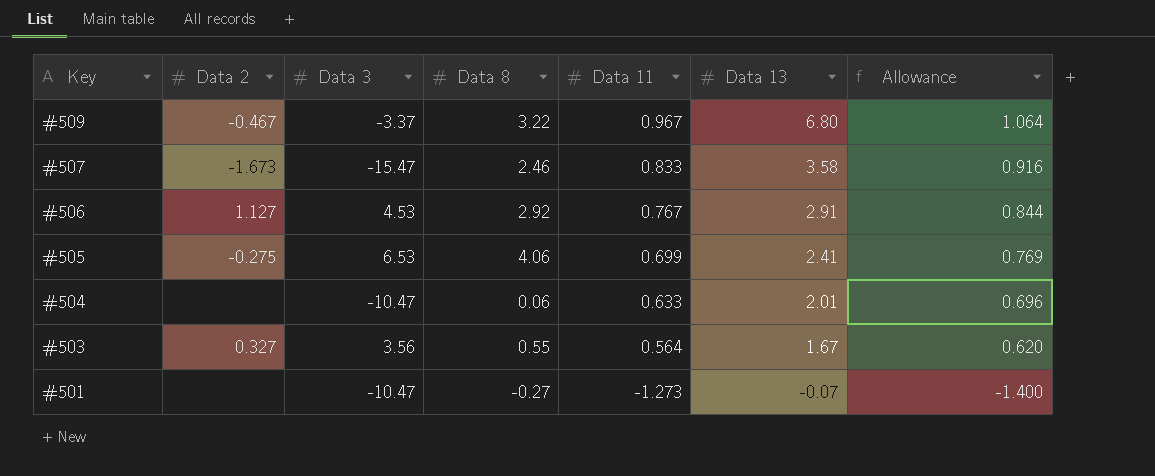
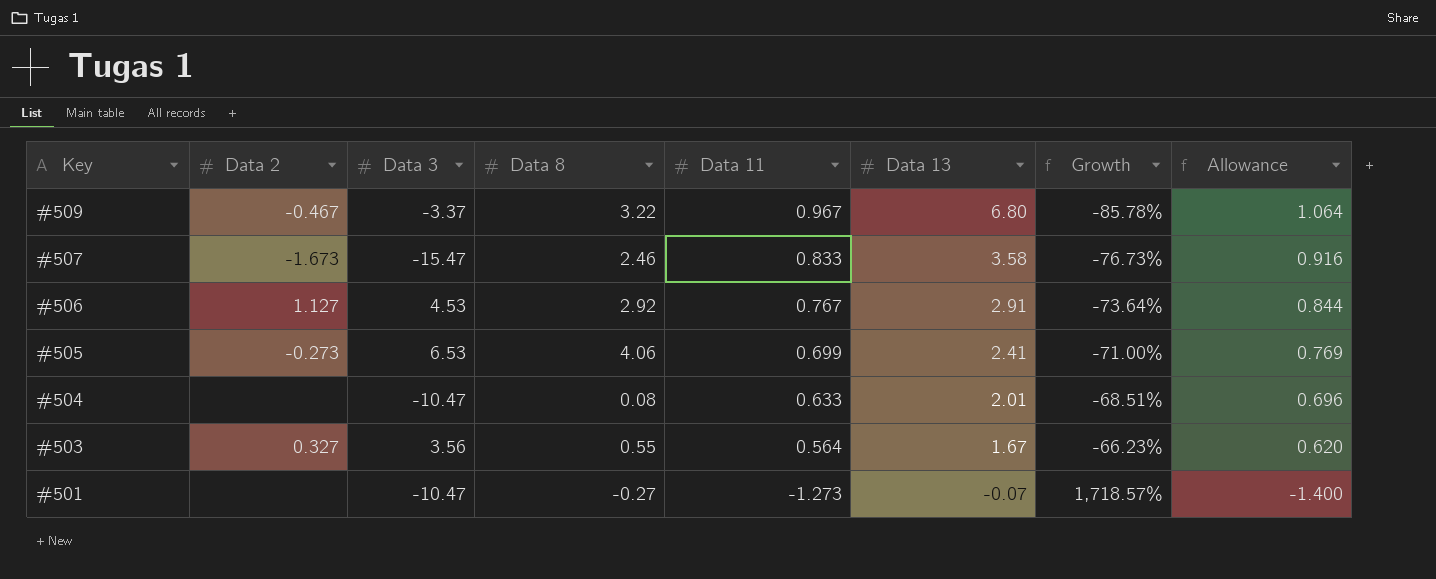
column Growth | formula: none -> ([Data 11] - [Data 13]) / [Data 13]
#505 | Data 2: -0.275 -> -0.273
#504 | Data 8: 0.06 -> 0.08

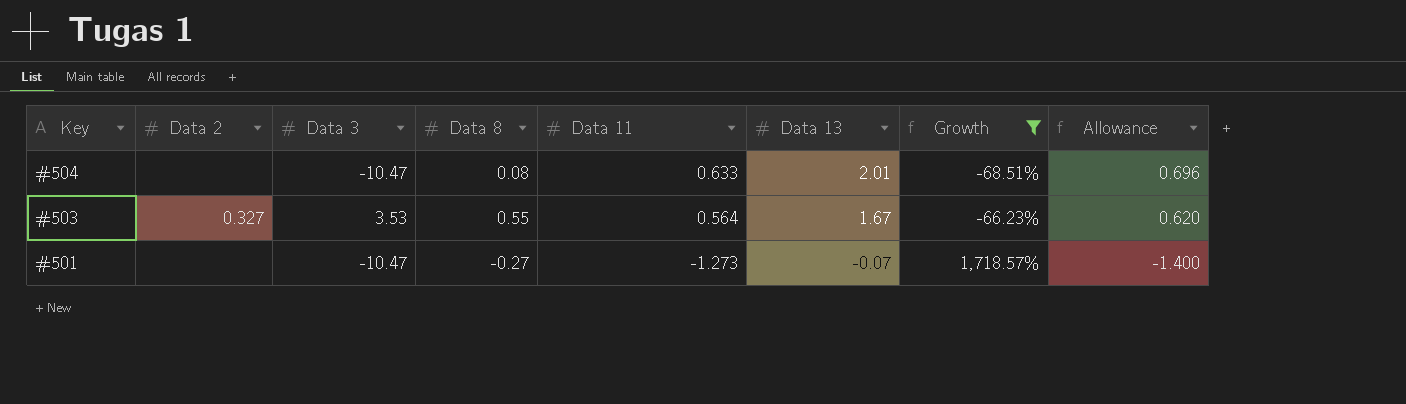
filter: none -> Growth >= -68.51%
#503 | Data 3: 3.56 -> 3.53

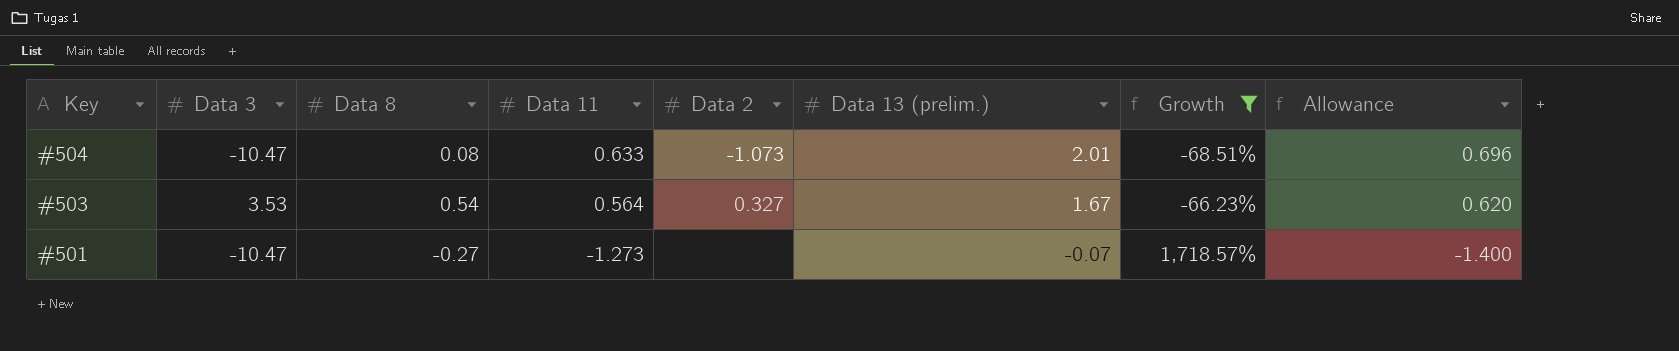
column Data 2 | position: 2 -> 5
column name: Data 13 -> Data 13 (prelim.)
#504 | Data 2: none -> -1.073
#503 | Data 8: 0.55 -> 0.54

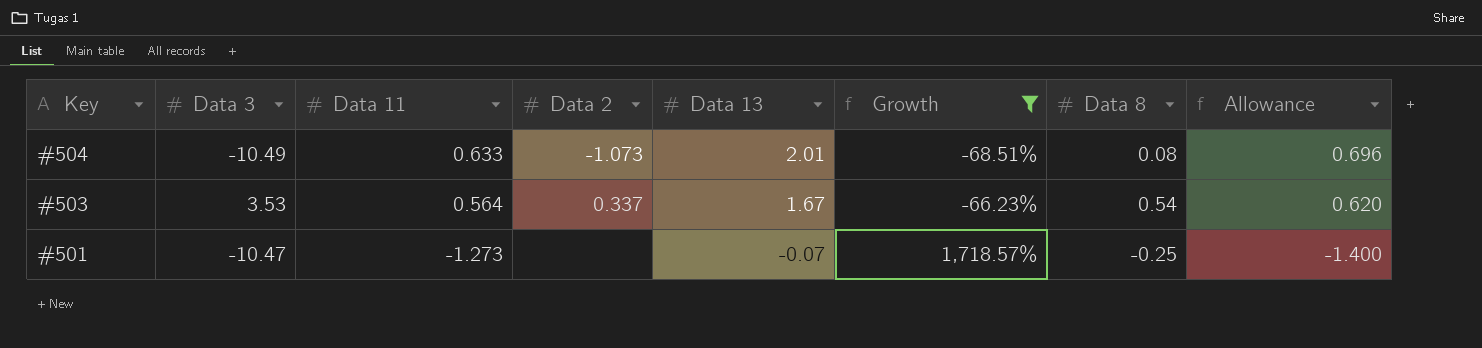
column name: Data 13 (prelim.) -> Data 13
column Data 8 | position: 3 -> 7
#504 | Data 3: -10.47 -> -10.49
#503 | Data 2: 0.327 -> 0.337
#501 | Data 8: -0.27 -> -0.25

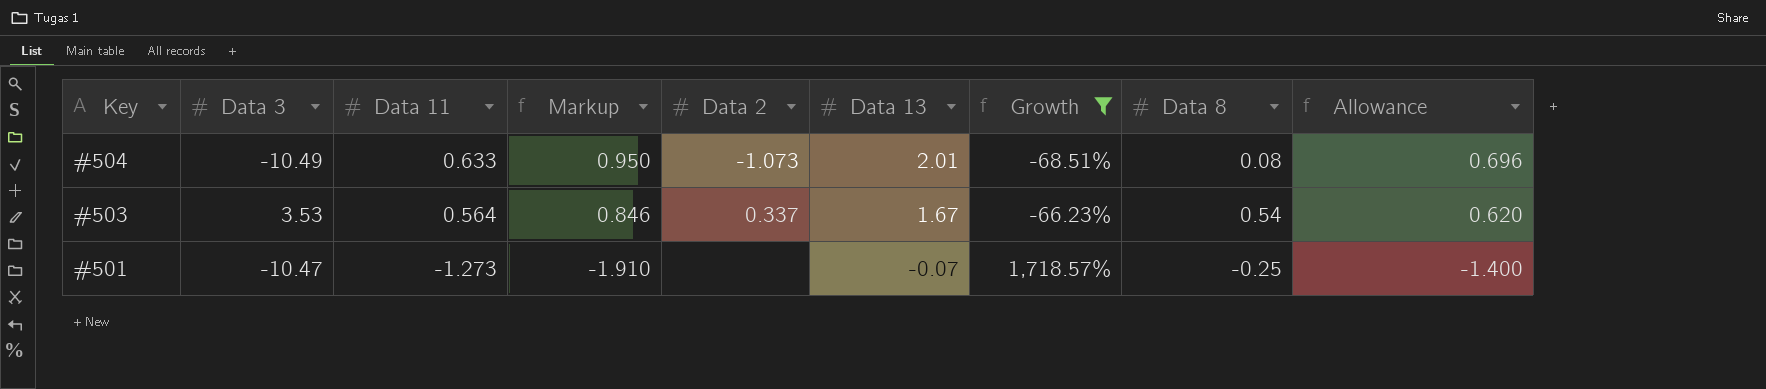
column Markup | formula: none -> [Data 11] * 1.5

